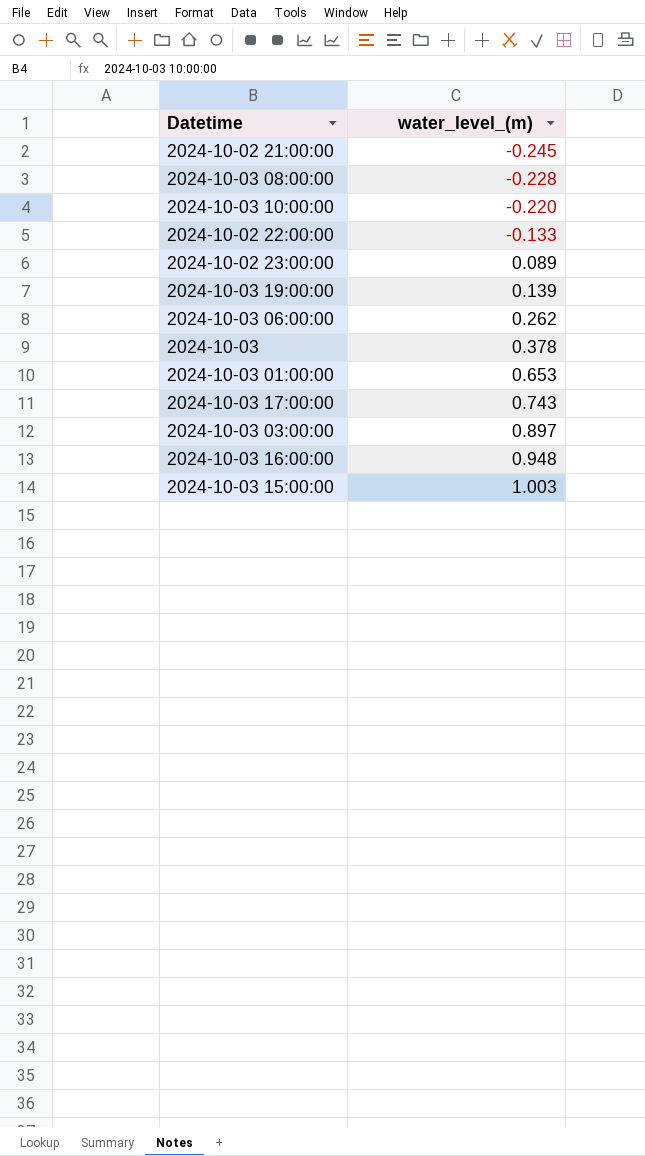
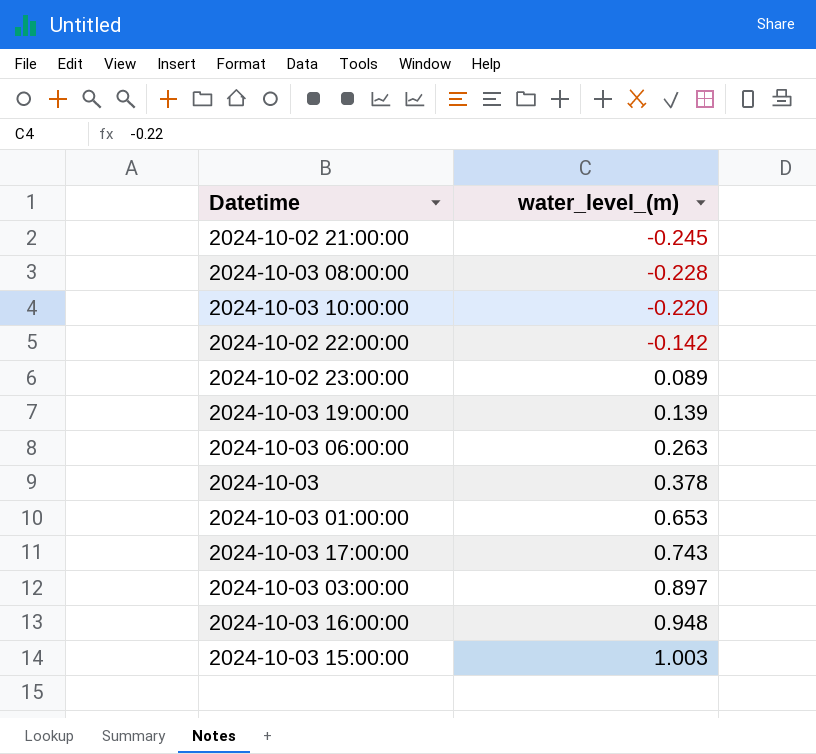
2024-10-02 22:00:00 | water_level_(m): -0.133 -> -0.142
2024-10-03 06:00:00 | water_level_(m): 0.262 -> 0.263

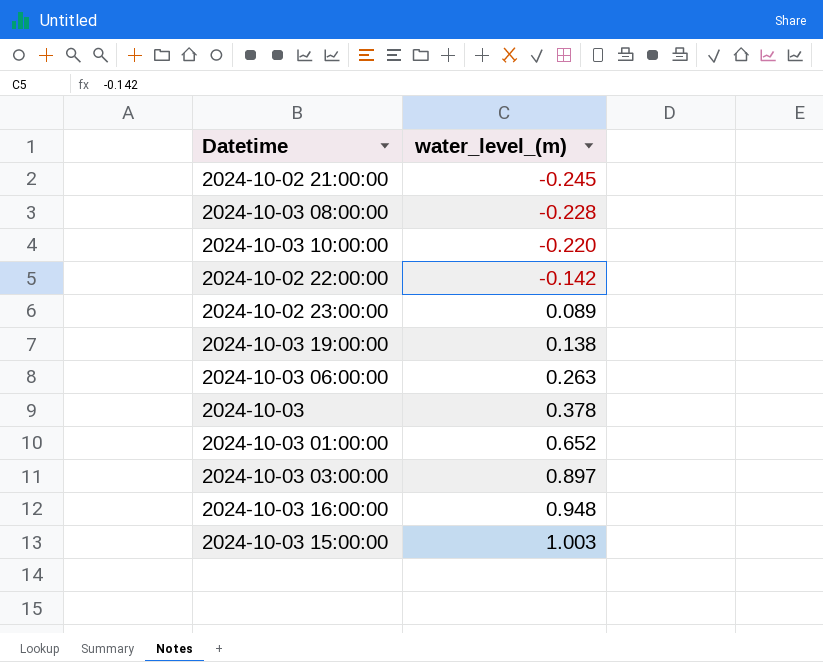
row 2024-10-03 17:00:00: 0.743 -> none
2024-10-03 19:00:00 | water_level_(m): 0.139 -> 0.138
2024-10-03 01:00:00 | water_level_(m): 0.653 -> 0.652

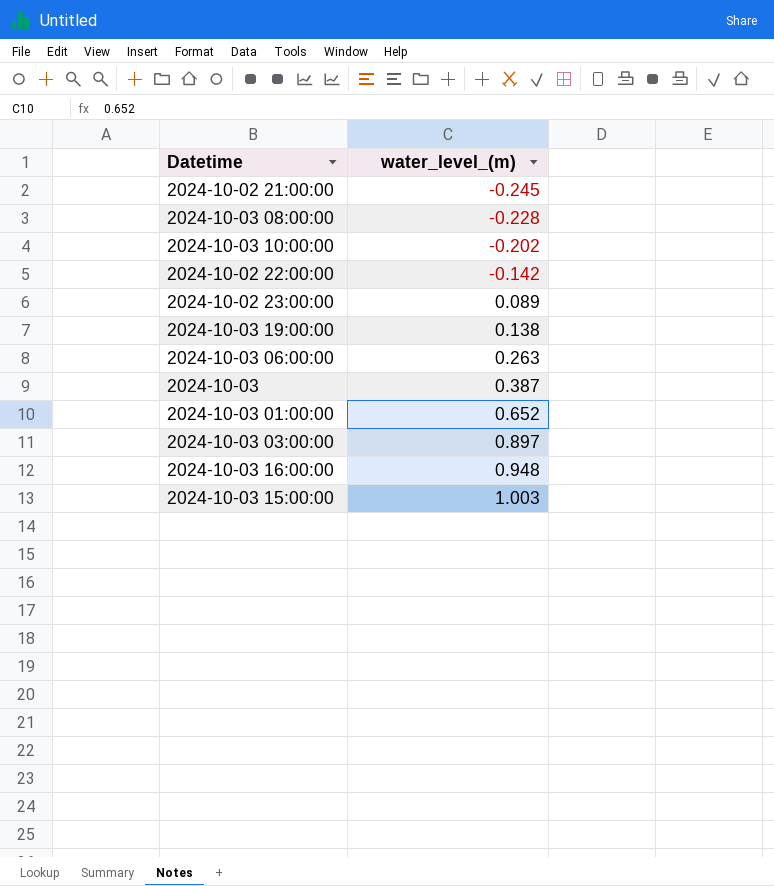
2024-10-03 10:00:00 | water_level_(m): -0.220 -> -0.202
2024-10-03 | water_level_(m): 0.378 -> 0.387

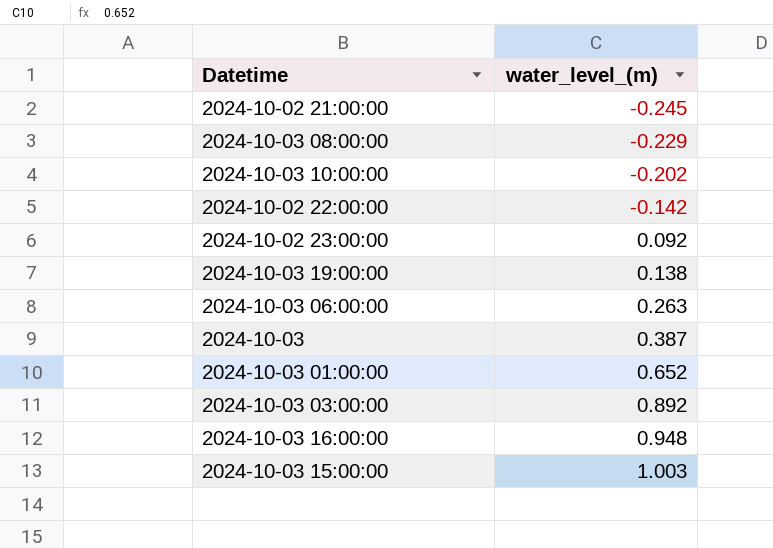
2024-10-03 08:00:00 | water_level_(m): -0.228 -> -0.229
2024-10-02 23:00:00 | water_level_(m): 0.089 -> 0.092
2024-10-03 03:00:00 | water_level_(m): 0.897 -> 0.892

